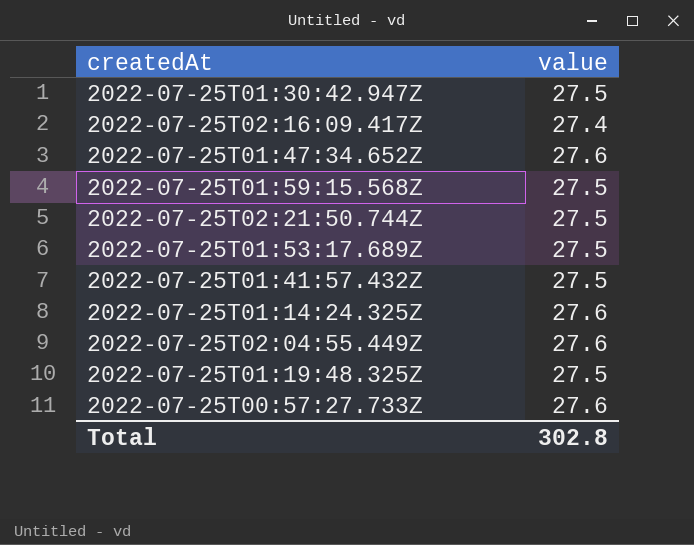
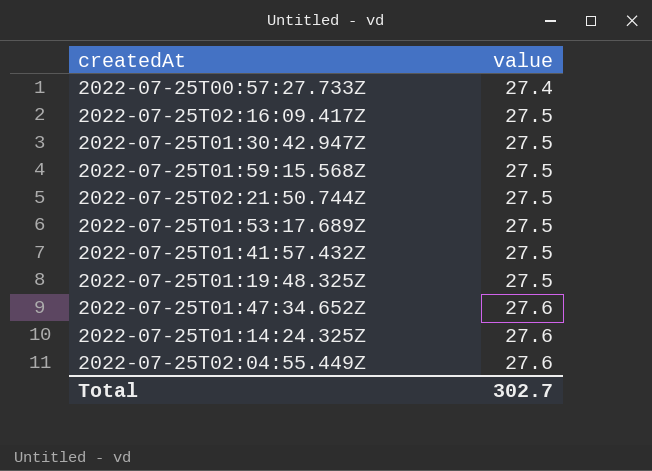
row order: none -> value ascending
2022-07-25T00:57:27.733Z | value: 27.6 -> 27.4
2022-07-25T02:16:09.417Z | value: 27.4 -> 27.5
Total | value: 302.8 -> 302.7

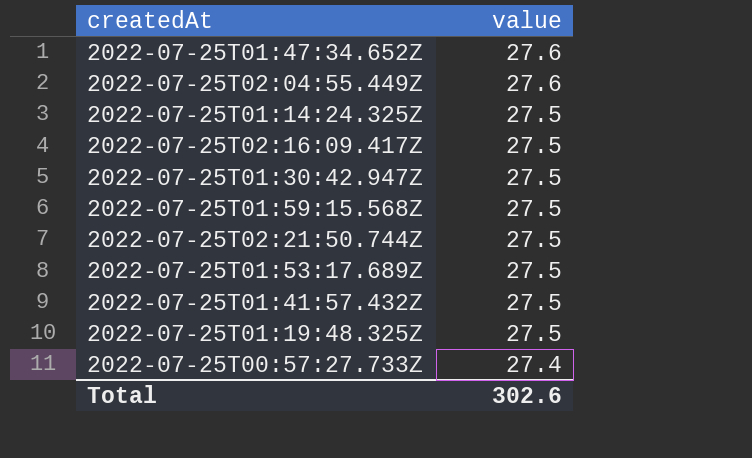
row order: value ascending -> value descending
2022-07-25T01:14:24.325Z | value: 27.6 -> 27.5
Total | value: 302.7 -> 302.6

